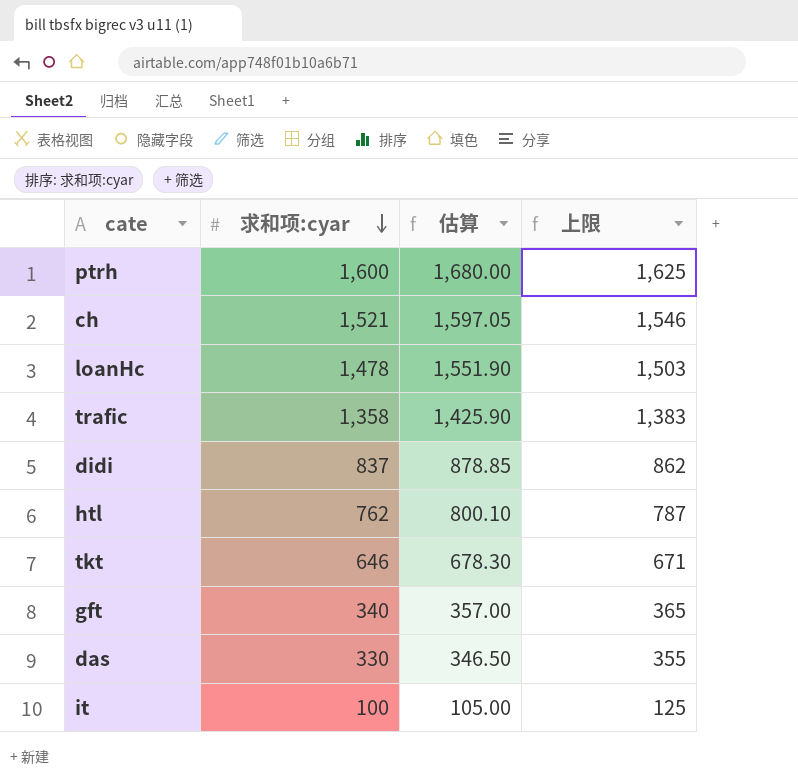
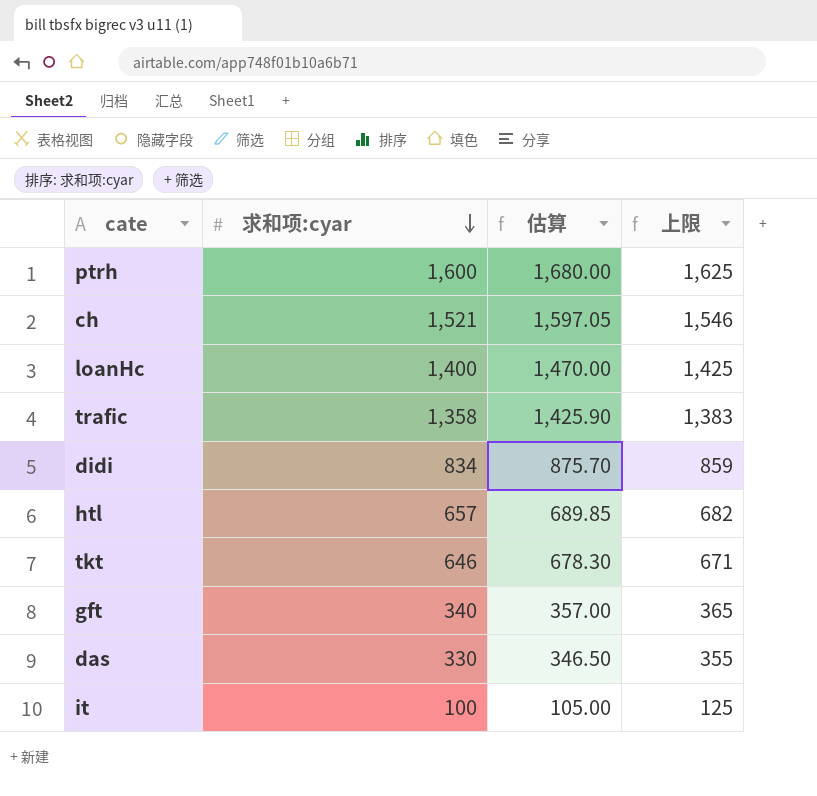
loanHc | 求和项:cyar: 1,478 -> 1,400
loanHc | 估算: 1,551.90 -> 1,470.00
loanHc | 上限: 1,503 -> 1,425
didi | 求和项:cyar: 837 -> 834
didi | 估算: 878.85 -> 875.70
didi | 上限: 862 -> 859
htl | 求和项:cyar: 762 -> 657
htl | 估算: 800.10 -> 689.85
htl | 上限: 787 -> 682

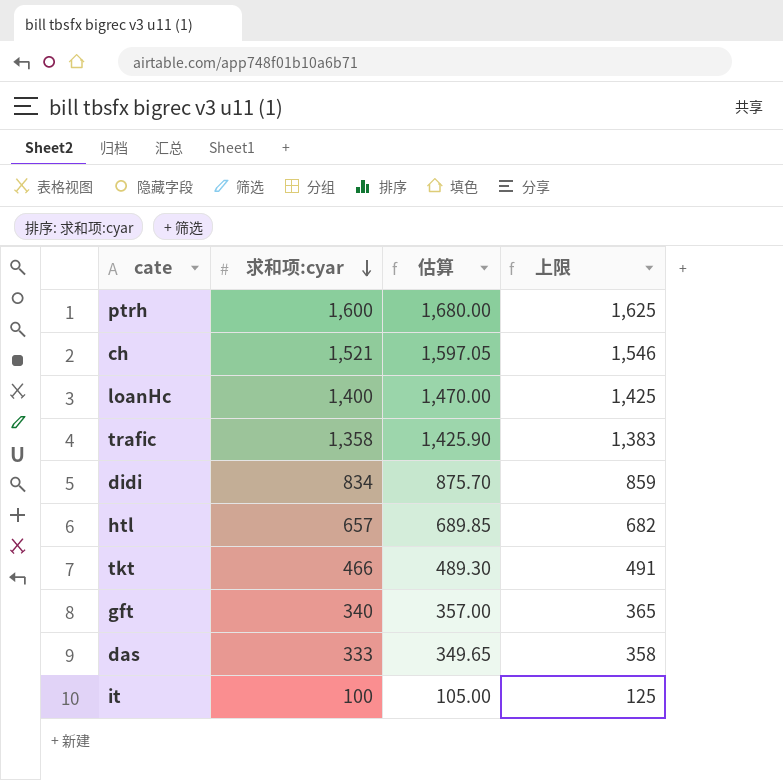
tkt | 求和项:cyar: 646 -> 466
tkt | 估算: 678.30 -> 489.30
tkt | 上限: 671 -> 491
das | 求和项:cyar: 330 -> 333
das | 估算: 346.50 -> 349.65
das | 上限: 355 -> 358

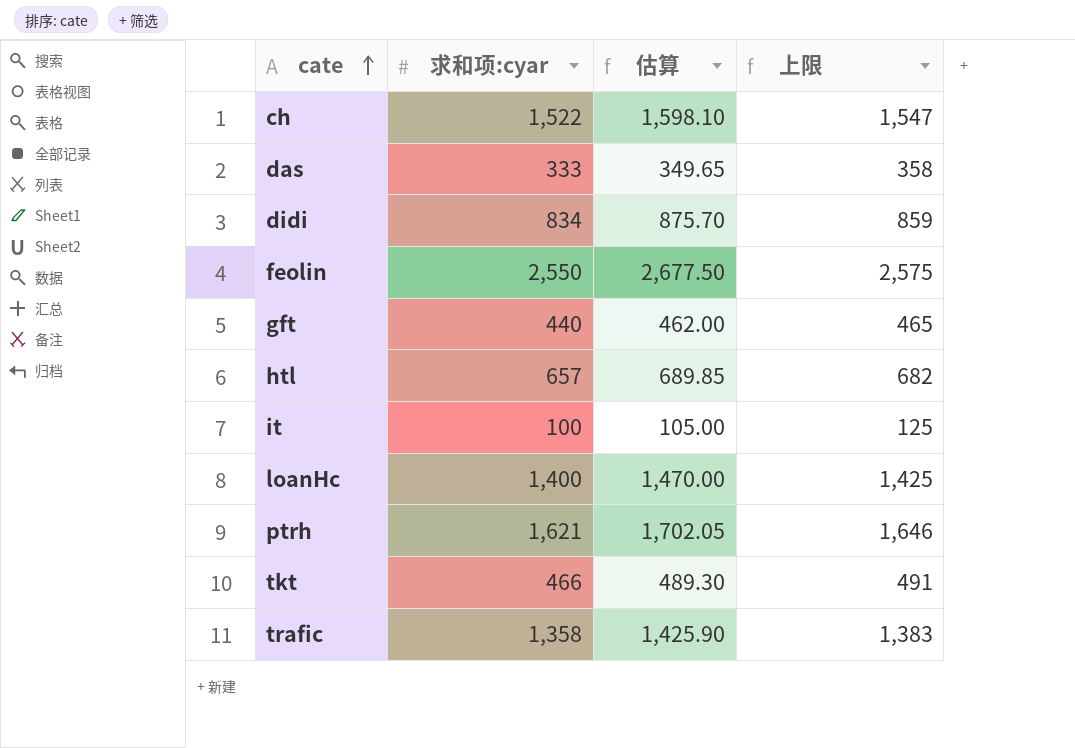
row order: 求和项:cyar descending -> cate ascending
ch | 求和项:cyar: 1,521 -> 1,522
ch | 估算: 1,597.05 -> 1,598.10
ch | 上限: 1,546 -> 1,547
row feolin: none -> 2,550 | 2,677.50 | 2,575
gft | 求和项:cyar: 340 -> 440
gft | 估算: 357.00 -> 462.00
gft | 上限: 365 -> 465
ptrh | 求和项:cyar: 1,600 -> 1,621
ptrh | 估算: 1,680.00 -> 1,702.05
ptrh | 上限: 1,625 -> 1,646

